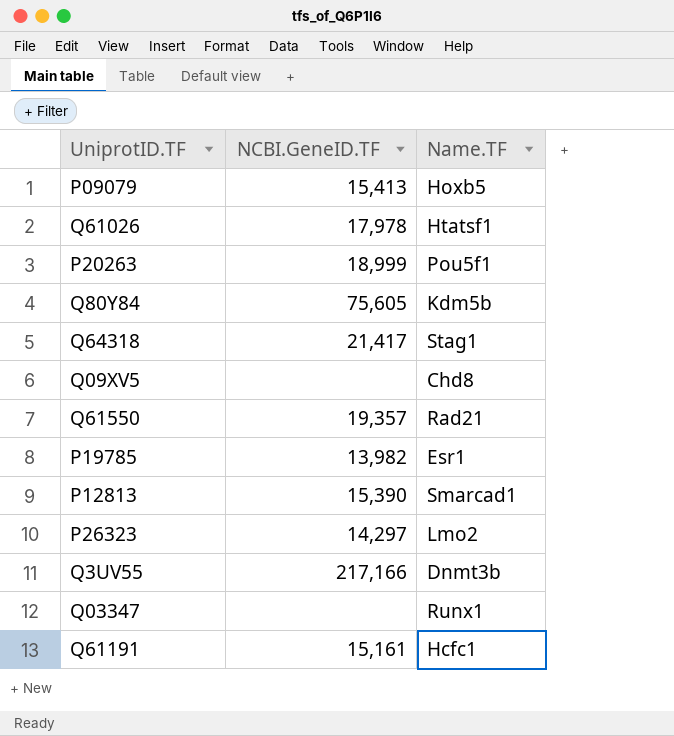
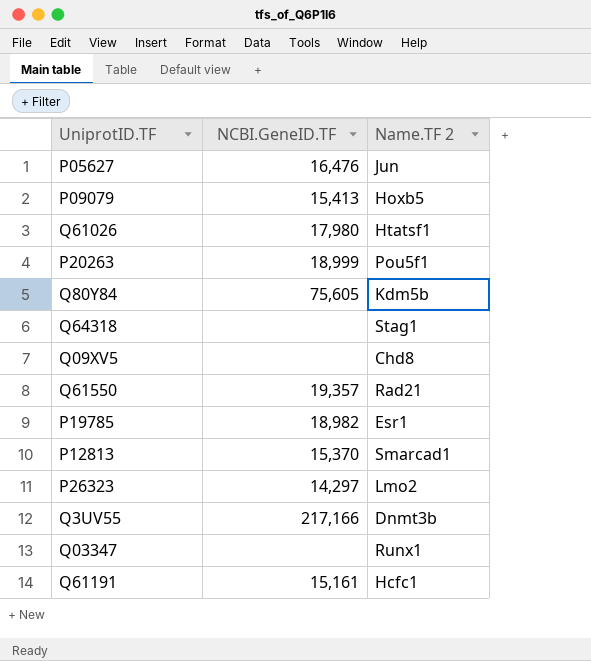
column name: Name.TF -> Name.TF 2
row P05627: none -> 16,476 | Jun
Q61026 | NCBI.GeneID.TF: 17,978 -> 17,980
Q64318 | NCBI.GeneID.TF: 21,417 -> none
P19785 | NCBI.GeneID.TF: 13,982 -> 18,982
P12813 | NCBI.GeneID.TF: 15,390 -> 15,370

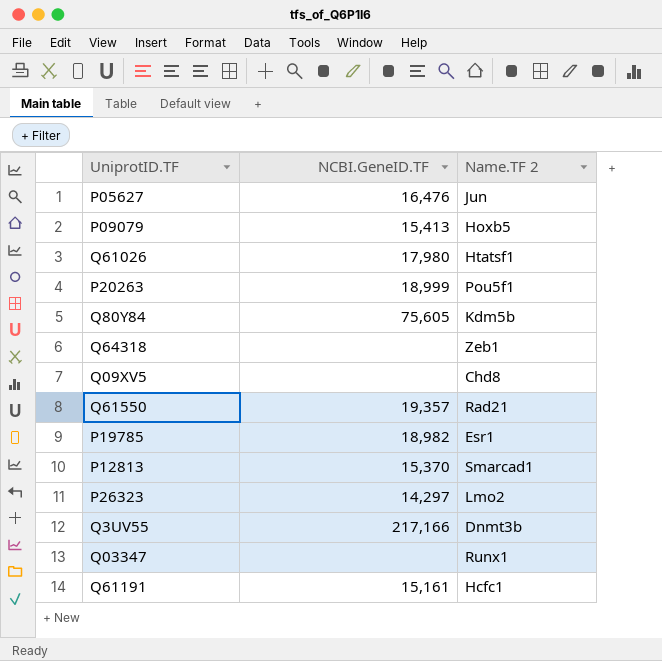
Q64318 | Name.TF 2: Stag1 -> Zeb1

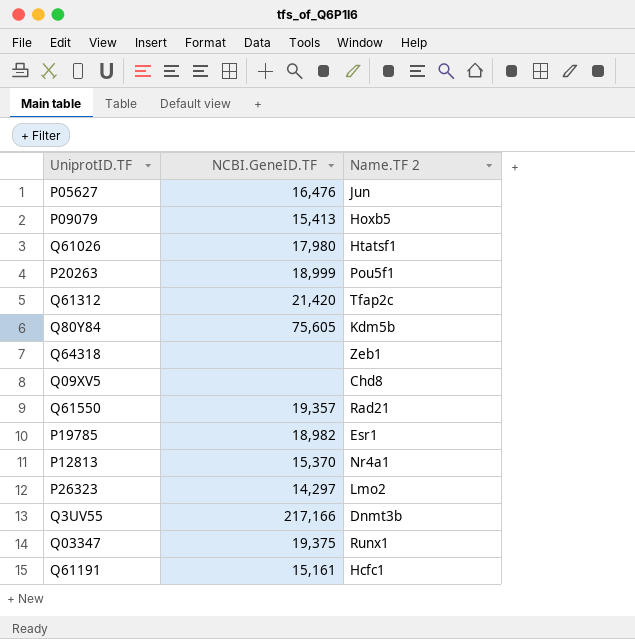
row Q61312: none -> 21,420 | Tfap2c
P12813 | Name.TF 2: Smarcad1 -> Nr4a1
Q03347 | NCBI.GeneID.TF: none -> 19,375

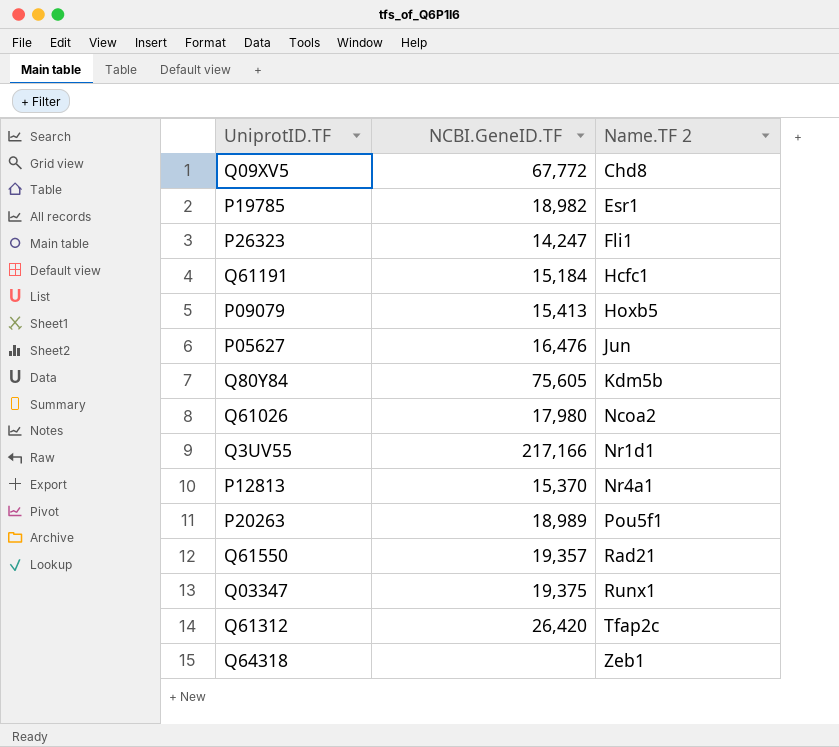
row order: none -> Name.TF 2 ascending
Q09XV5 | NCBI.GeneID.TF: none -> 67,772
P26323 | NCBI.GeneID.TF: 14,297 -> 14,247
P26323 | Name.TF 2: Lmo2 -> Fli1
Q61191 | NCBI.GeneID.TF: 15,161 -> 15,184
Q61026 | Name.TF 2: Htatsf1 -> Ncoa2
Q3UV55 | Name.TF 2: Dnmt3b -> Nr1d1
P20263 | NCBI.GeneID.TF: 18,999 -> 18,989
Q61312 | NCBI.GeneID.TF: 21,420 -> 26,420

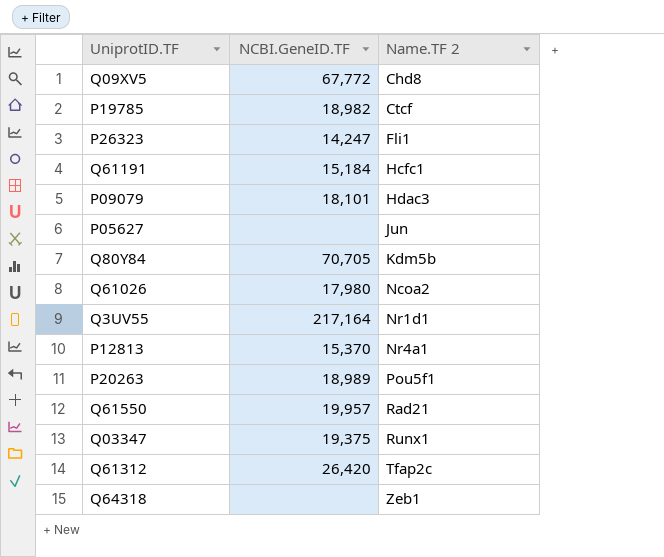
P19785 | Name.TF 2: Esr1 -> Ctcf
P09079 | NCBI.GeneID.TF: 15,413 -> 18,101
P09079 | Name.TF 2: Hoxb5 -> Hdac3
P05627 | NCBI.GeneID.TF: 16,476 -> none
Q80Y84 | NCBI.GeneID.TF: 75,605 -> 70,705
Q3UV55 | NCBI.GeneID.TF: 217,166 -> 217,164
Q61550 | NCBI.GeneID.TF: 19,357 -> 19,957

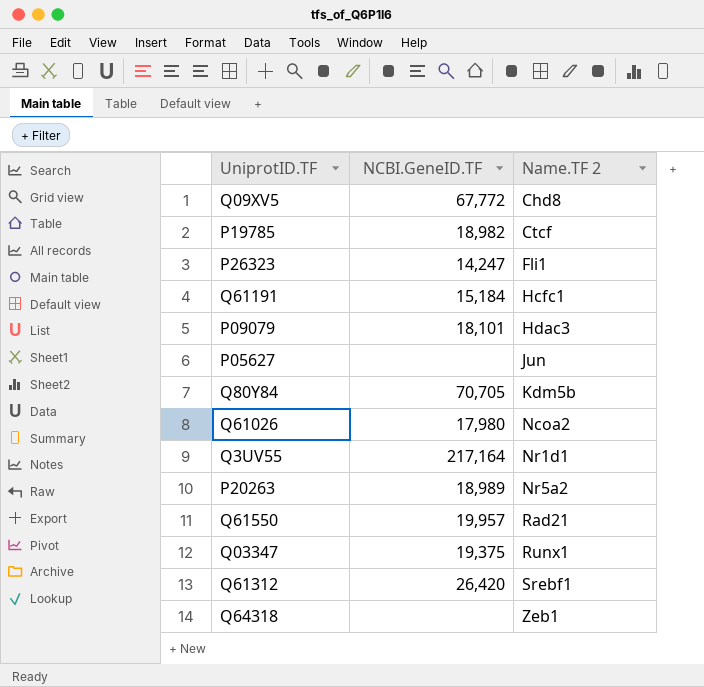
row P12813: 15,370 | Nr4a1 -> none
P20263 | Name.TF 2: Pou5f1 -> Nr5a2
Q61312 | Name.TF 2: Tfap2c -> Srebf1

